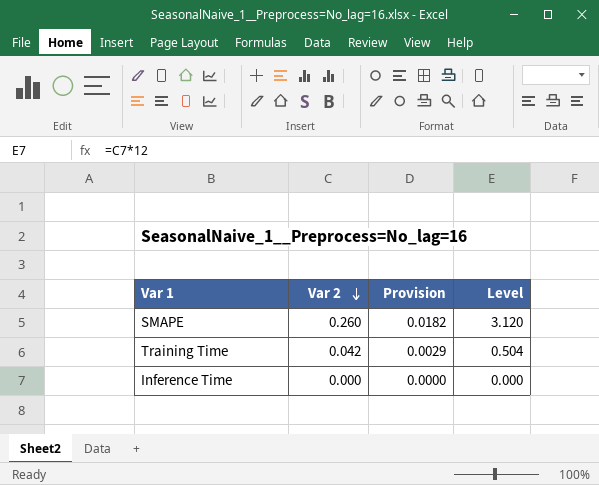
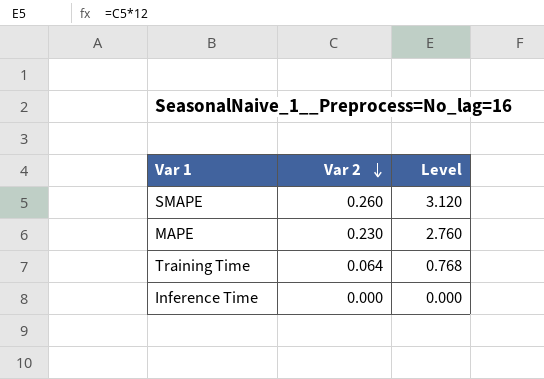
column Provision | formula: [Var 2] * 0.07 -> none
row MAPE: none -> 0.230 | 2.760
Training Time | Var 2: 0.042 -> 0.064
Training Time | Level: 0.504 -> 0.768

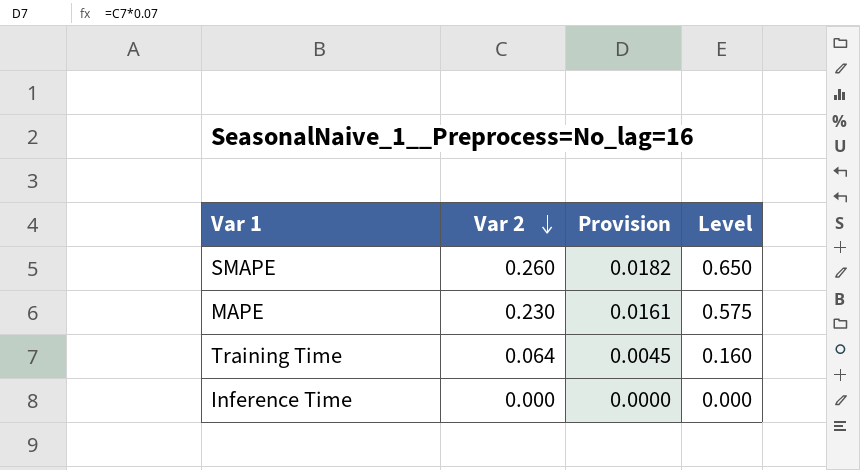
column Provision | formula: none -> [Var 2] * 0.07
column Level | formula: [Var 2] * 12 -> [Var 2] * 2.5

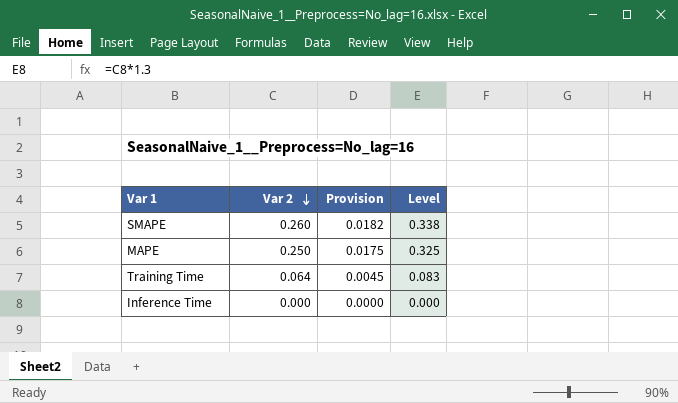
column Level | formula: [Var 2] * 2.5 -> [Var 2] * 1.3
MAPE | Var 2: 0.230 -> 0.250
MAPE | Provision: 0.0161 -> 0.0175

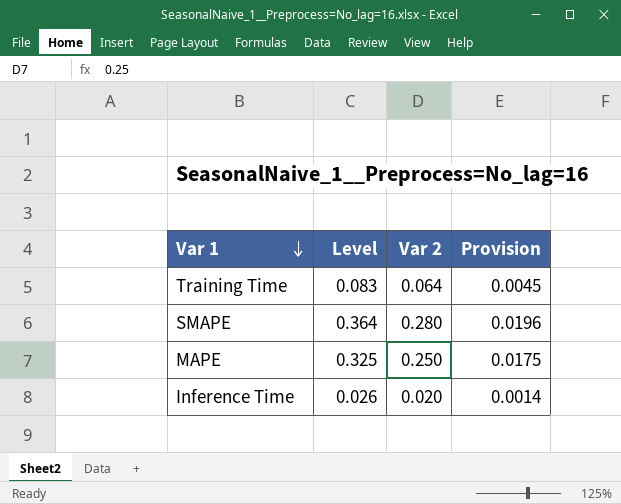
row order: Var 2 descending -> Var 1 descending
column Level | position: 4 -> 2
SMAPE | Level: 0.338 -> 0.364
SMAPE | Var 2: 0.260 -> 0.280
SMAPE | Provision: 0.0182 -> 0.0196
Inference Time | Level: 0.000 -> 0.026
Inference Time | Var 2: 0.000 -> 0.020
Inference Time | Provision: 0.0000 -> 0.0014

